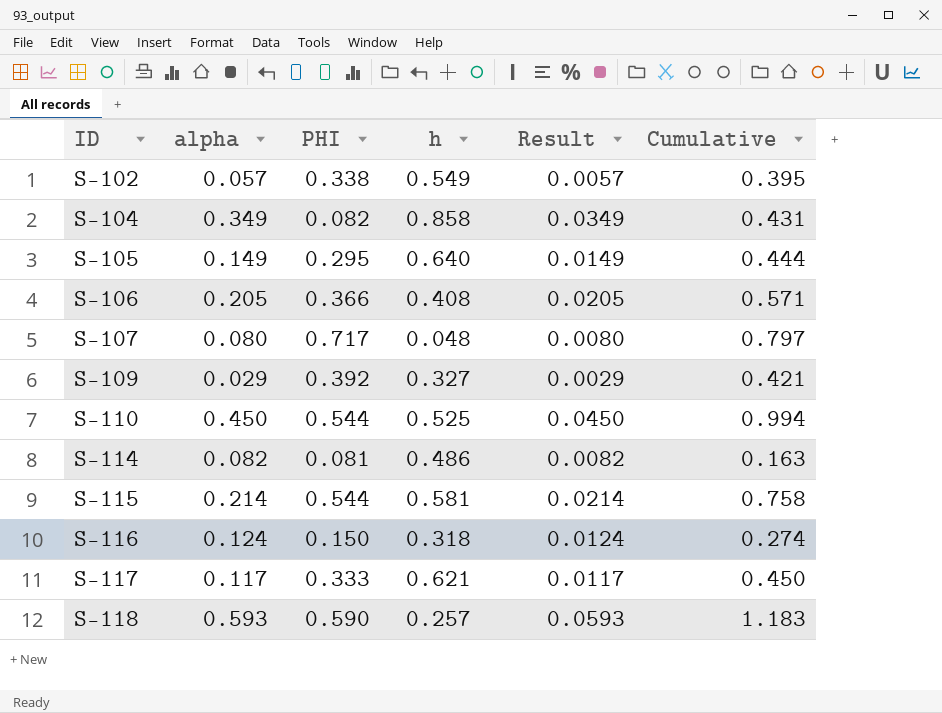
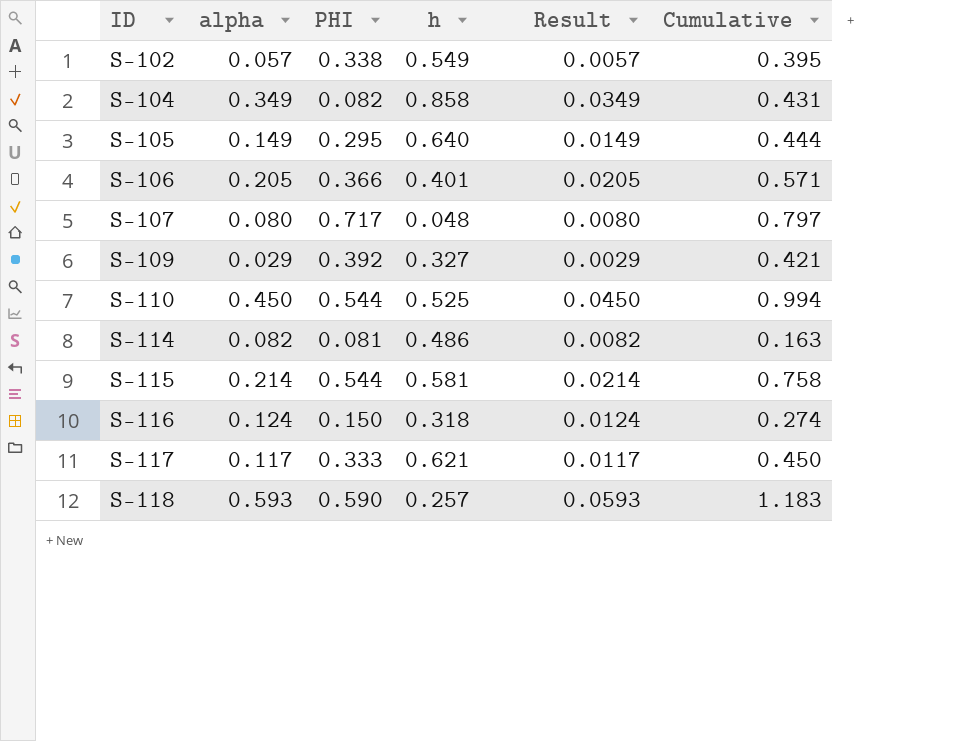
S-106 | h: 0.408 -> 0.401

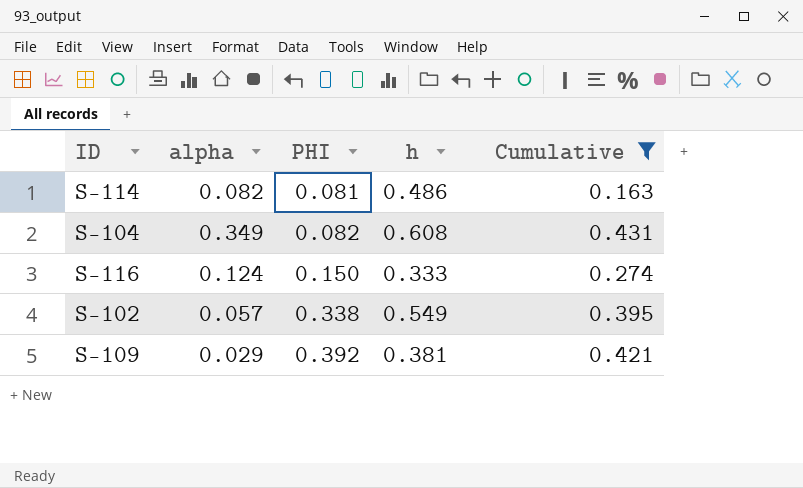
filter: none -> Cumulative <= 0.431
row order: ID ascending -> PHI ascending
column Result | formula: [alpha] * 0.1 -> none
S-104 | h: 0.858 -> 0.608
S-116 | h: 0.318 -> 0.333
S-109 | h: 0.327 -> 0.381

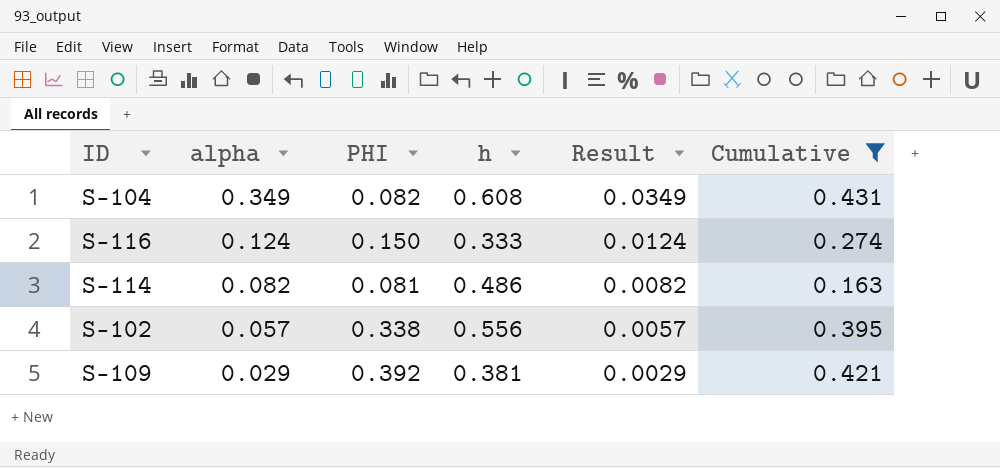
row order: PHI ascending -> alpha descending
column Result | formula: none -> [alpha] * 0.1
S-102 | h: 0.549 -> 0.556

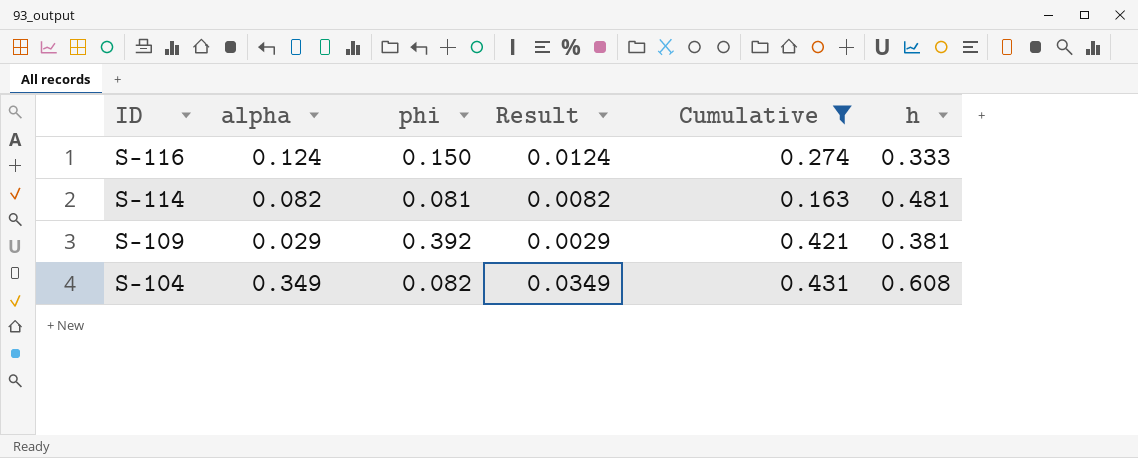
row order: alpha descending -> ID descending
column name: PHI -> phi
column h | position: 4 -> 6
row S-102: 0.057 | 0.338 | 0.556 | 0.0057 | 0.395 -> none
S-114 | h: 0.486 -> 0.481

